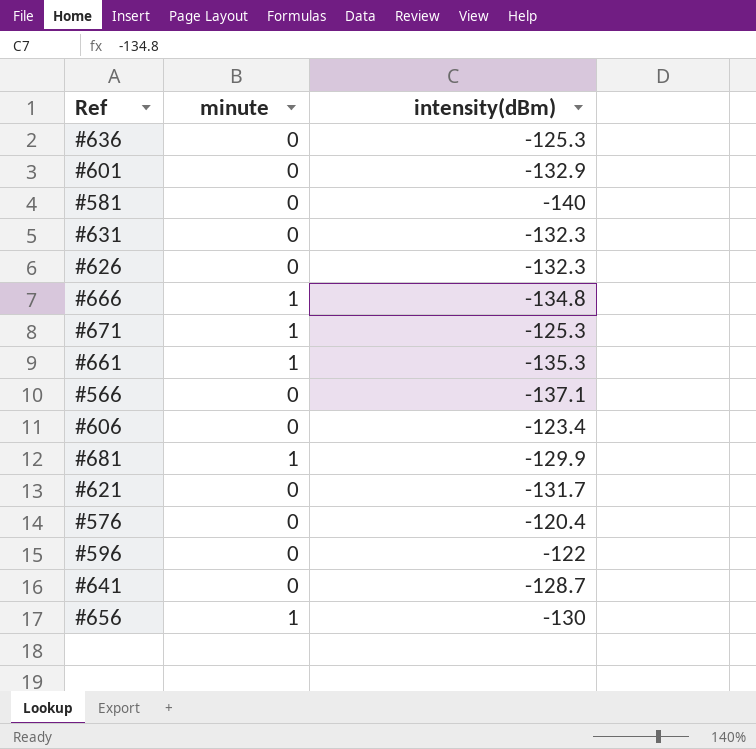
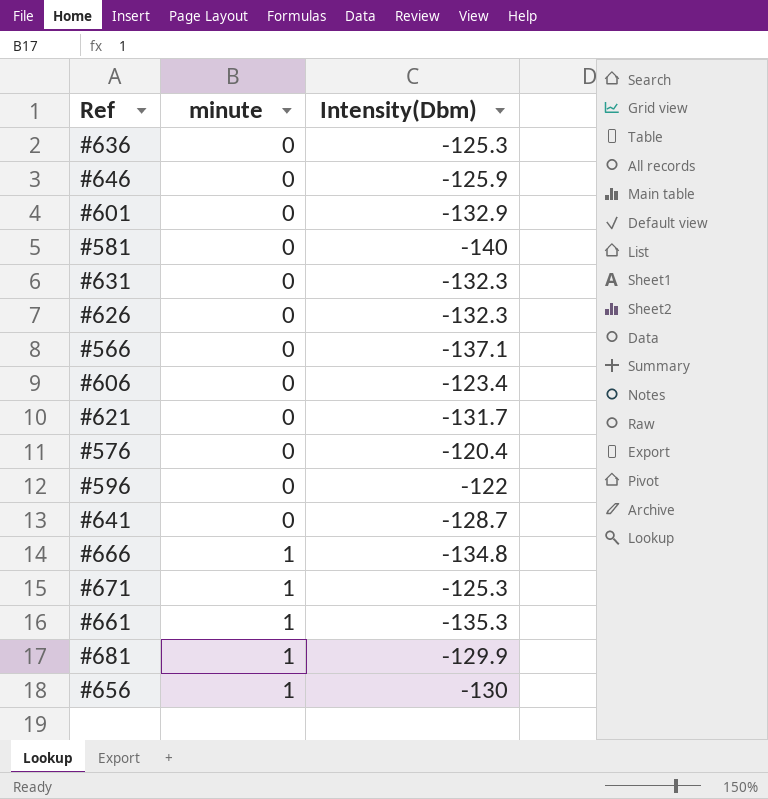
row order: none -> minute ascending
column name: intensity(dBm) -> Intensity(Dbm)
row #646: none -> 0 | -125.9

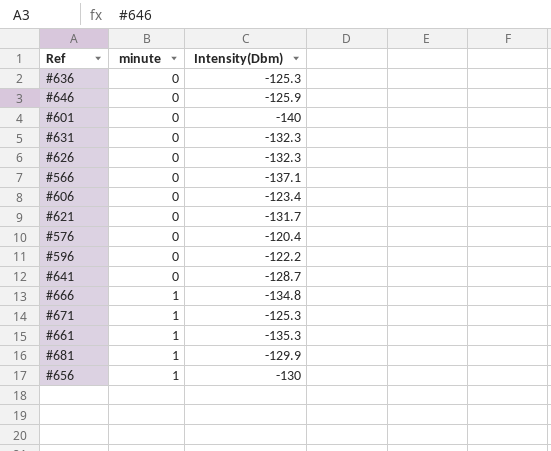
row #581: 0 | -140 -> none
#601 | Intensity(Dbm): -132.9 -> -140
#596 | Intensity(Dbm): -122 -> -122.2

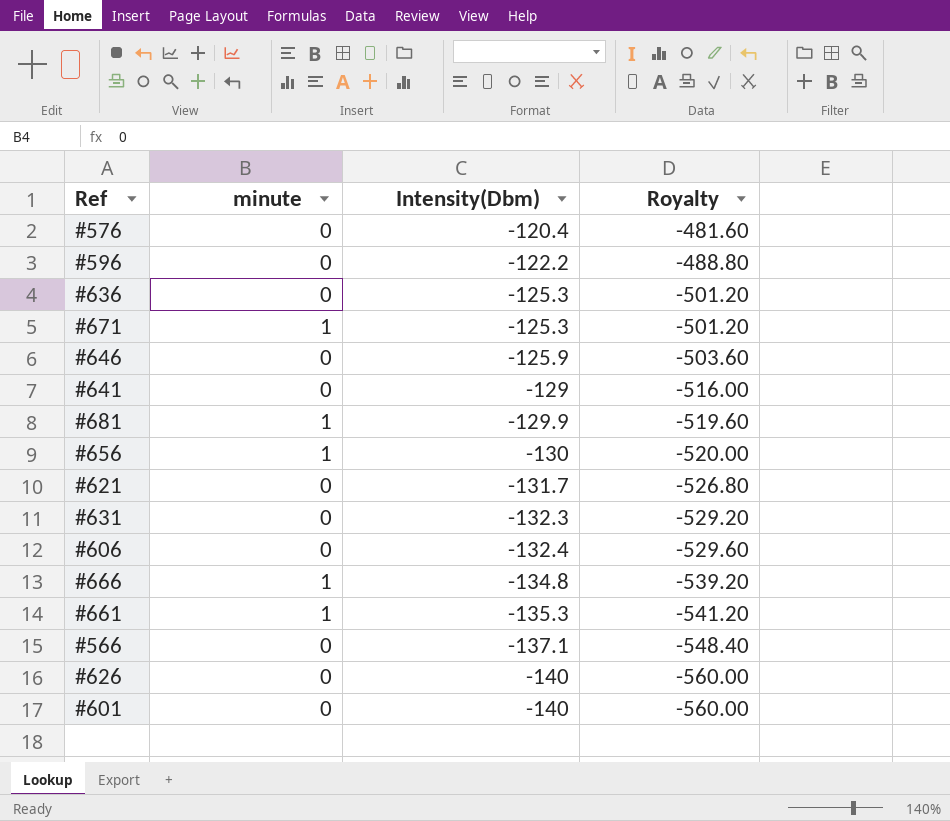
row order: minute ascending -> Intensity(Dbm) descending
column Royalty | formula: none -> [Intensity(Dbm)] * 4
#641 | Intensity(Dbm): -128.7 -> -129
#606 | Intensity(Dbm): -123.4 -> -132.4
#626 | Intensity(Dbm): -132.3 -> -140

